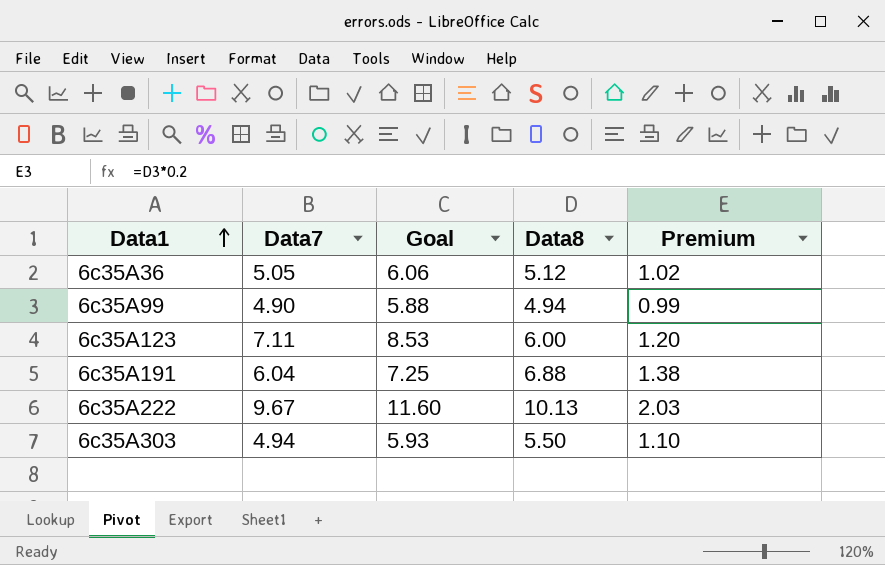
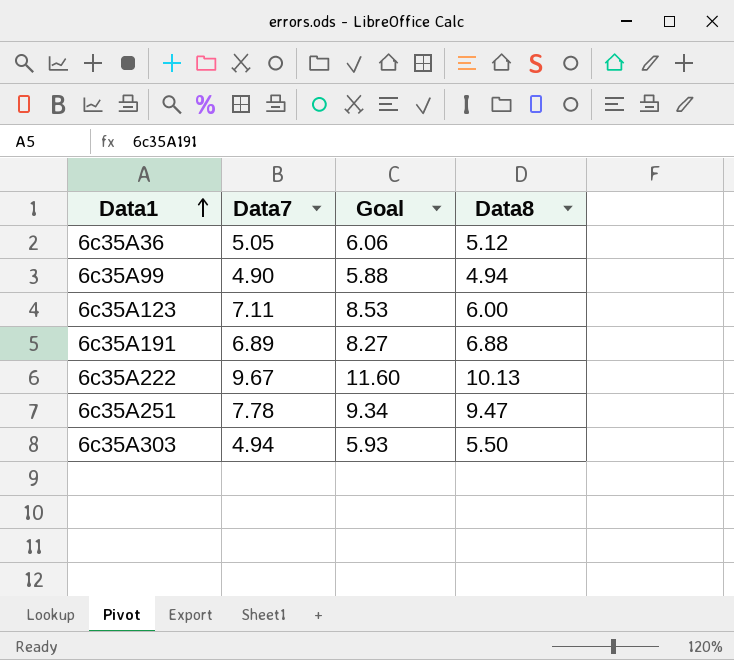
column Premium | formula: [Data8] * 0.2 -> none
6c35A191 | Data7: 6.04 -> 6.89
6c35A191 | Goal: 7.25 -> 8.27
row 6c35A251: none -> 7.78 | 9.34 | 9.47

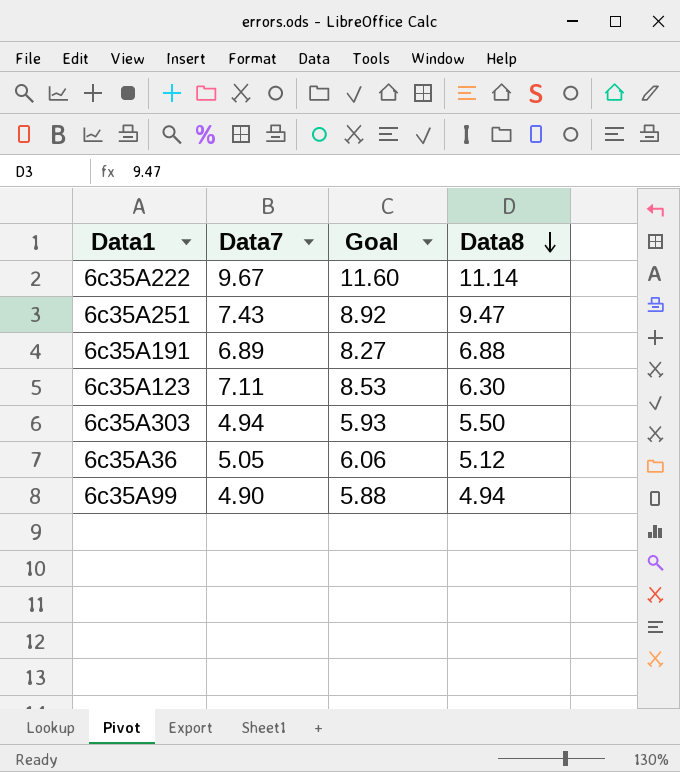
row order: Data1 ascending -> Data8 descending
6c35A222 | Data8: 10.13 -> 11.14
6c35A251 | Data7: 7.78 -> 7.43
6c35A251 | Goal: 9.34 -> 8.92
6c35A123 | Data8: 6.00 -> 6.30

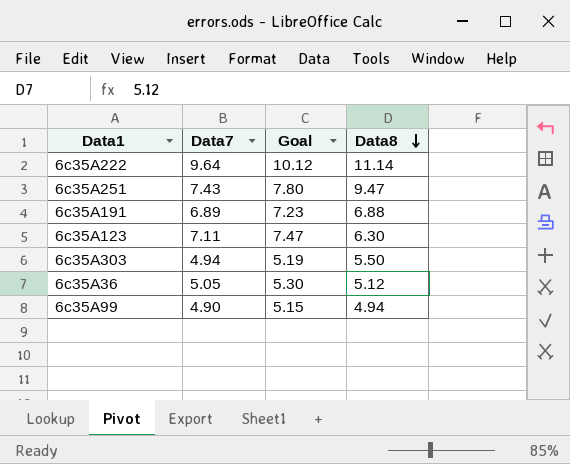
column Goal | formula: [Data7] * 1.2 -> [Data7] * 1.05
6c35A222 | Data7: 9.67 -> 9.64

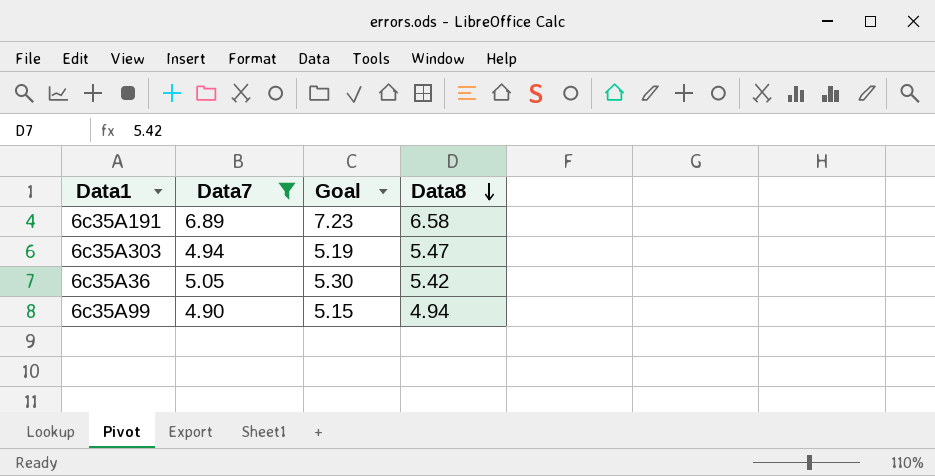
filter: none -> Data7 <= 6.89
6c35A191 | Data8: 6.88 -> 6.58
6c35A303 | Data8: 5.50 -> 5.47
6c35A36 | Data8: 5.12 -> 5.42

